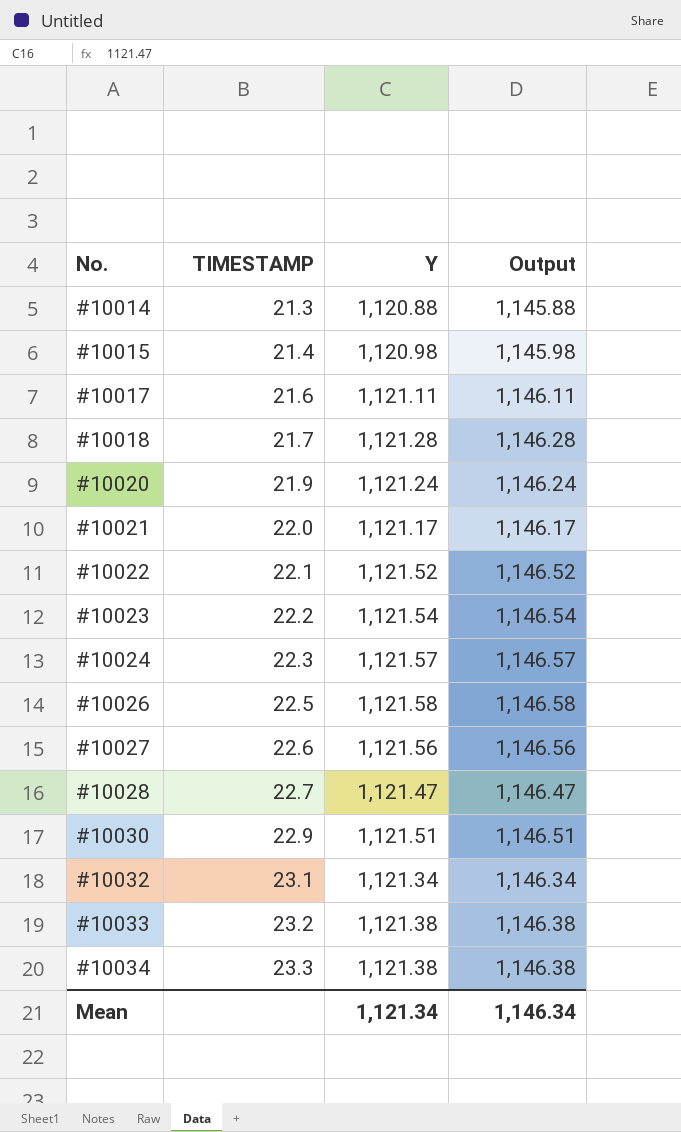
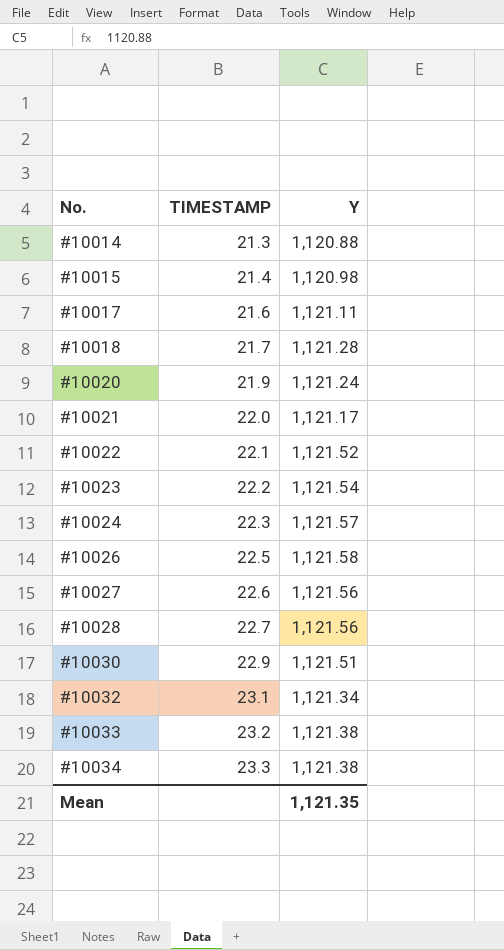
column Output | formula: [Y] + 25 -> none
#10028 | Y: 1,121.47 -> 1,121.56
Mean | Y: 1,121.34 -> 1,121.35

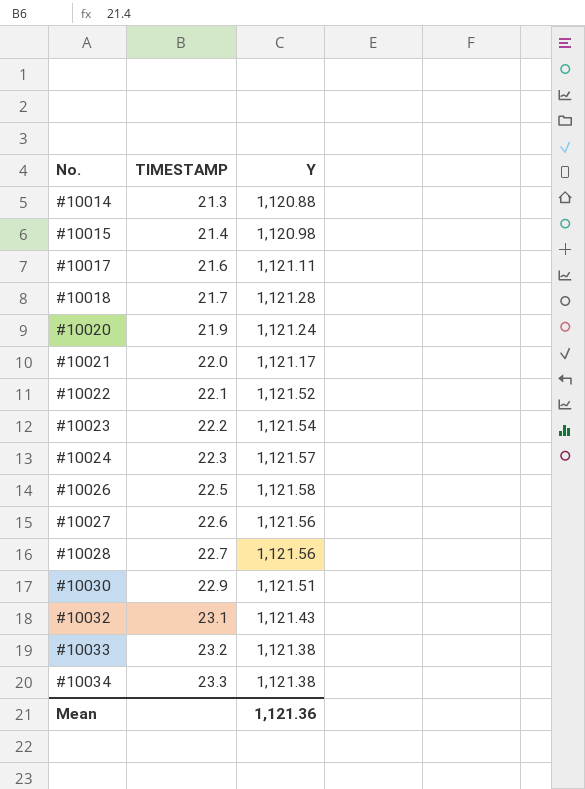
#10032 | Y: 1,121.34 -> 1,121.43
Mean | Y: 1,121.35 -> 1,121.36

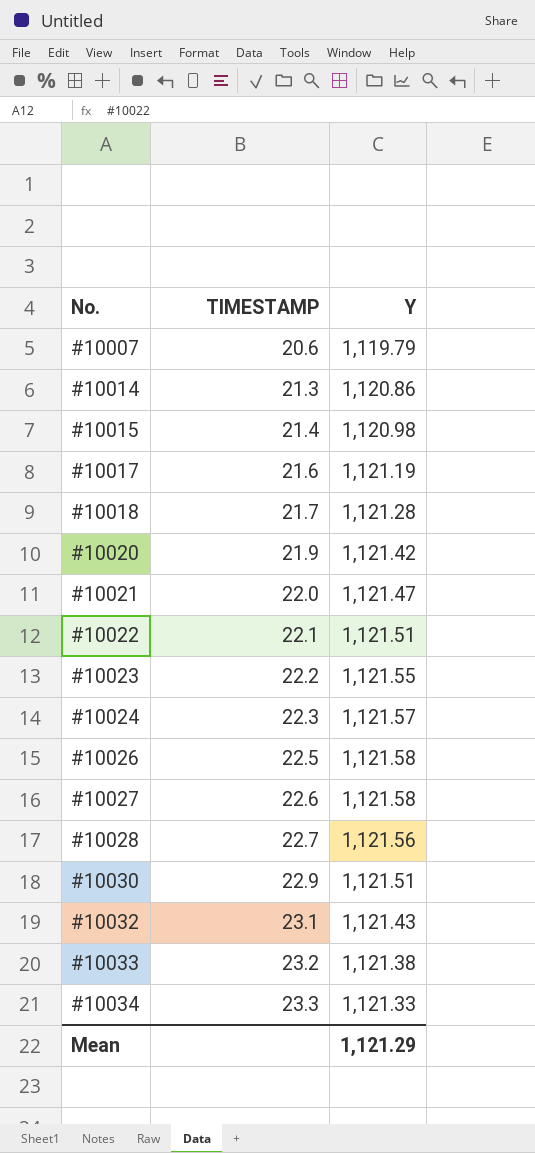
row #10007: none -> 20.6 | 1,119.79
#10014 | Y: 1,120.88 -> 1,120.86
#10017 | Y: 1,121.11 -> 1,121.19
#10020 | Y: 1,121.24 -> 1,121.42
#10021 | Y: 1,121.17 -> 1,121.47
#10022 | Y: 1,121.52 -> 1,121.51
#10023 | Y: 1,121.54 -> 1,121.55
#10027 | Y: 1,121.56 -> 1,121.58
#10034 | Y: 1,121.38 -> 1,121.33
Mean | Y: 1,121.36 -> 1,121.29

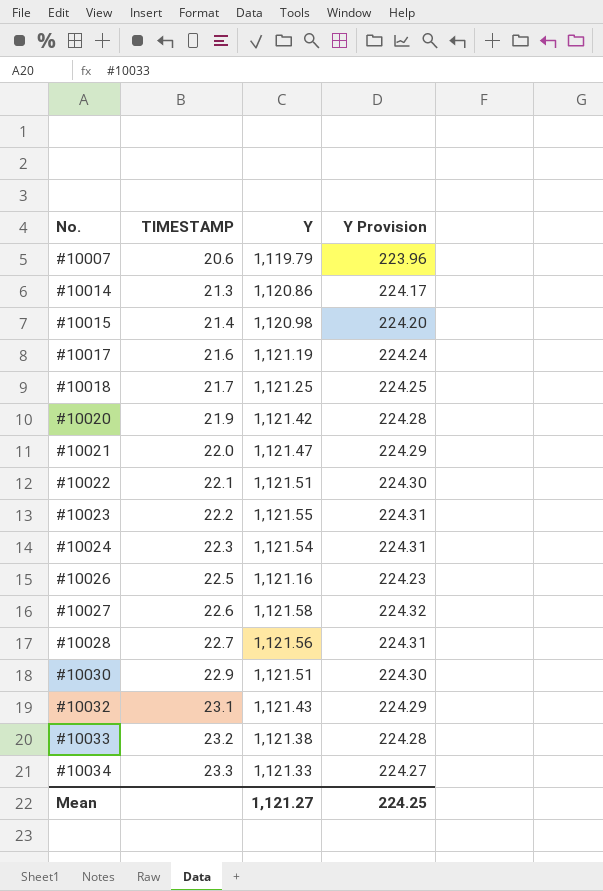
column Y Provision | formula: none -> [Y] * 0.2
#10018 | Y: 1,121.28 -> 1,121.25
#10024 | Y: 1,121.57 -> 1,121.54
#10026 | Y: 1,121.58 -> 1,121.16
Mean | Y: 1,121.29 -> 1,121.27

